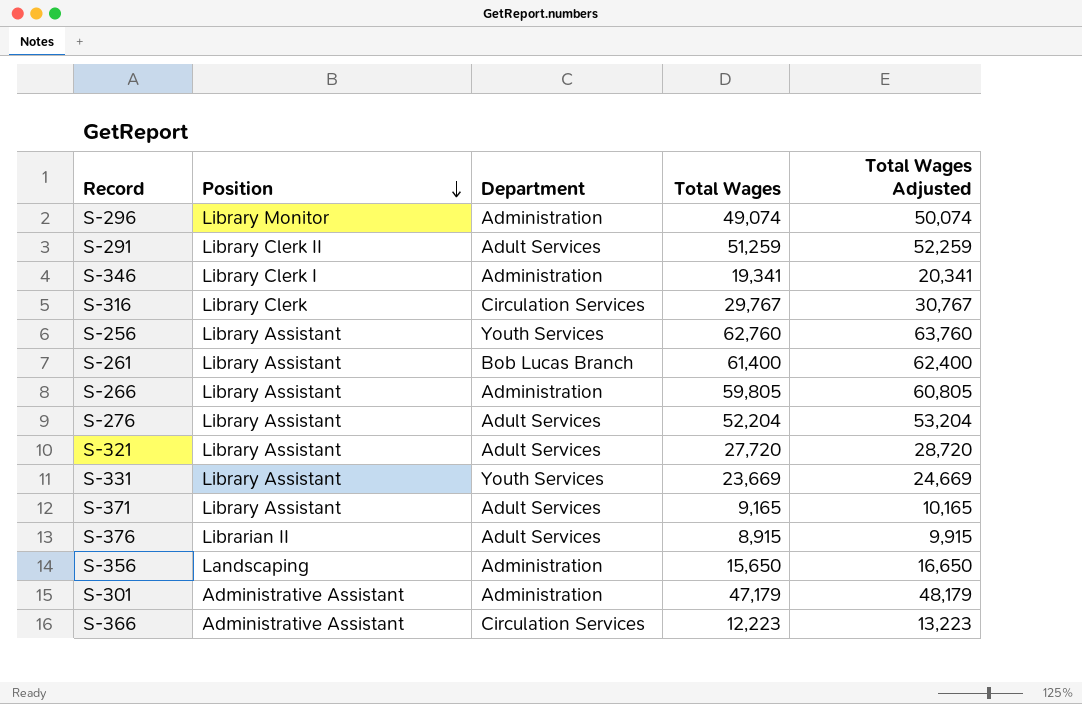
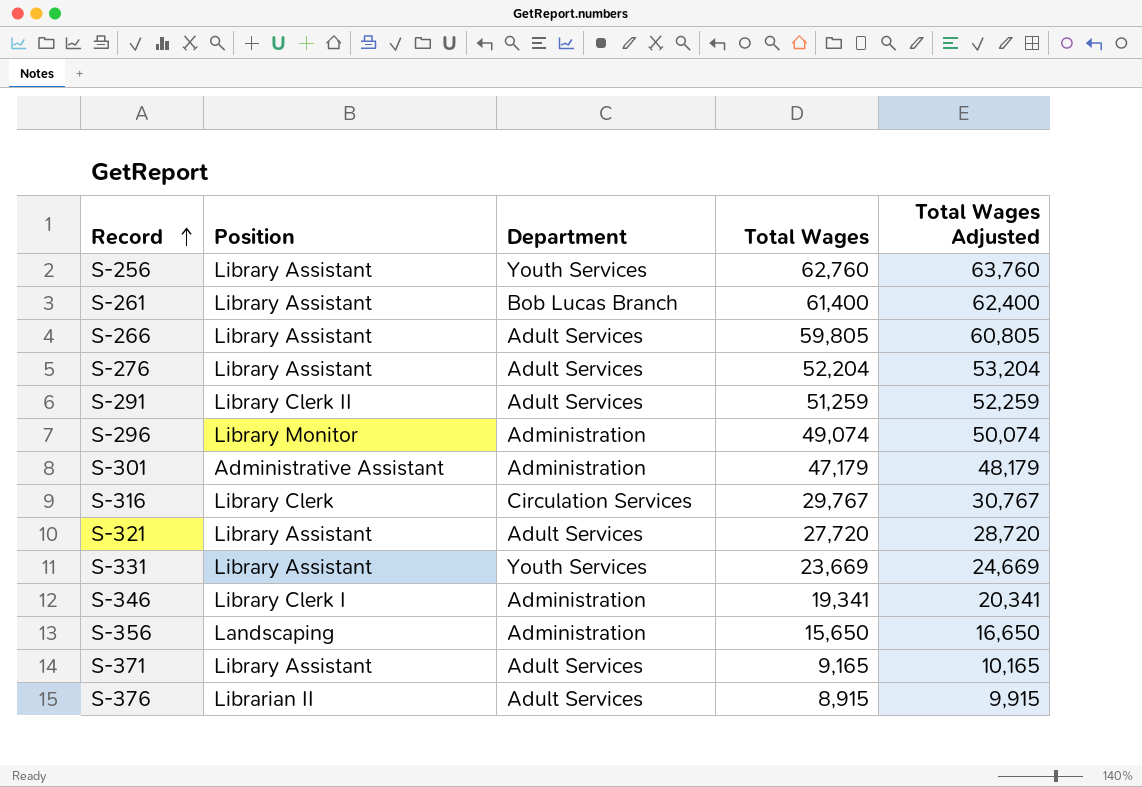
row order: Position descending -> Record ascending
row S-366: Administrative Assistant | Circulation Services | 12,223 | 13,223 -> none
S-266 | Department: Administration -> Adult Services

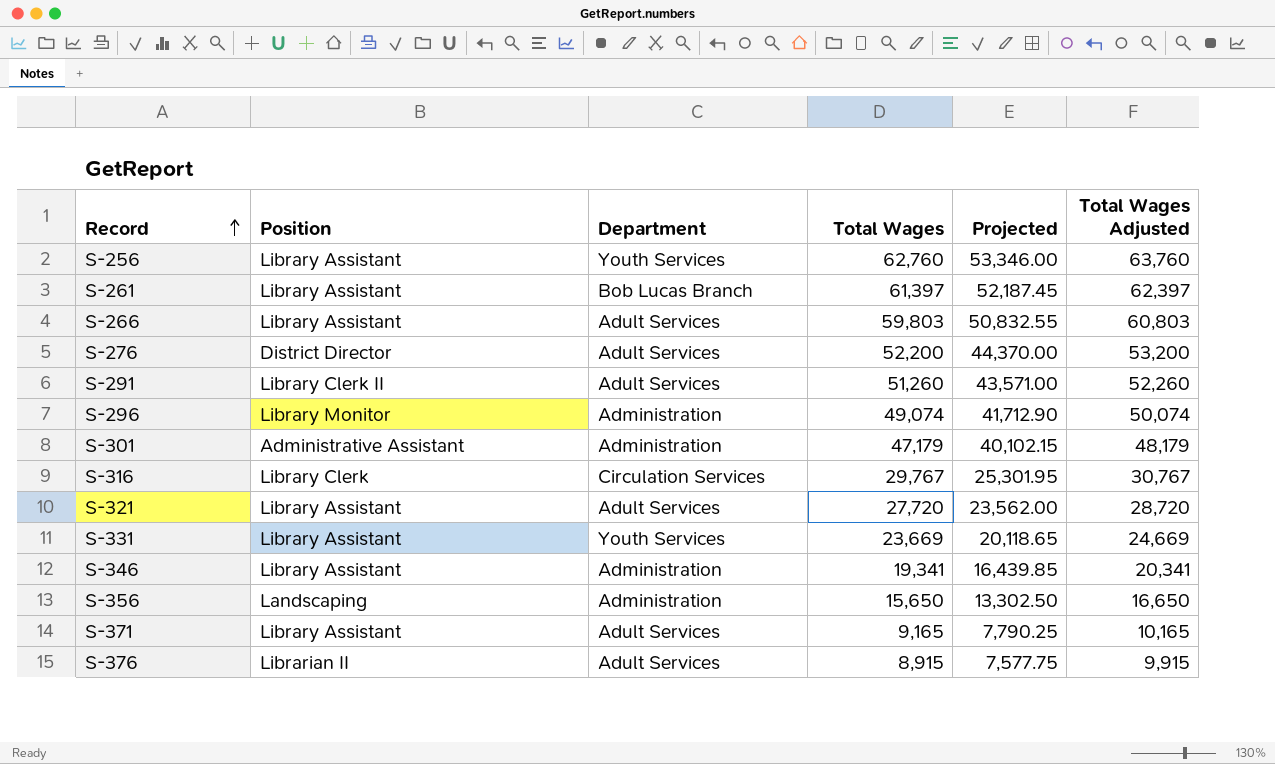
column Projected | formula: none -> [Total Wages] * 0.85
S-261 | Total Wages: 61,400 -> 61,397
S-261 | Total Wages Adjusted: 62,400 -> 62,397
S-266 | Total Wages: 59,805 -> 59,803
S-266 | Total Wages Adjusted: 60,805 -> 60,803
S-276 | Position: Library Assistant -> District Director
S-276 | Total Wages: 52,204 -> 52,200
S-276 | Total Wages Adjusted: 53,204 -> 53,200
S-291 | Total Wages: 51,259 -> 51,260
S-291 | Total Wages Adjusted: 52,259 -> 52,260
S-346 | Position: Library Clerk I -> Library Assistant

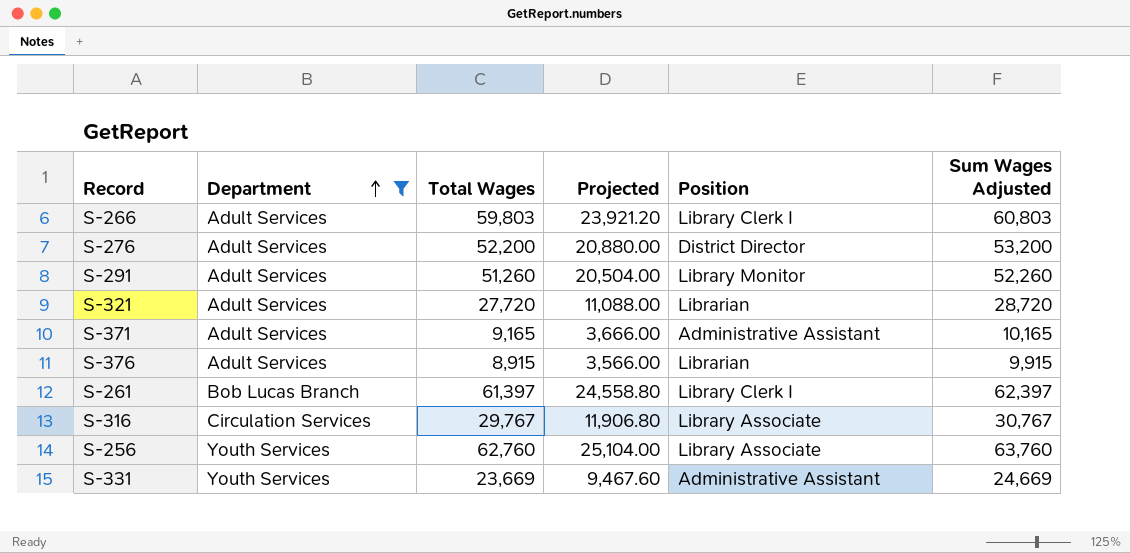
filter: none -> Department != Administration
row order: Record ascending -> Department ascending
column Projected | formula: [Total Wages] * 0.85 -> [Total Wages] * 0.4
column Position | position: 2 -> 5
column name: Total Wages Adjusted -> Sum Wages Adjusted
S-266 | Position: Library Assistant -> Library Clerk I
S-291 | Position: Library Clerk II -> Library Monitor
S-321 | Position: Library Assistant -> Librarian
S-371 | Position: Library Assistant -> Administrative Assistant
S-376 | Position: Librarian II -> Librarian
S-261 | Position: Library Assistant -> Library Clerk I
S-316 | Position: Library Clerk -> Library Associate
S-256 | Position: Library Assistant -> Library Associate
S-331 | Position: Library Assistant -> Administrative Assistant

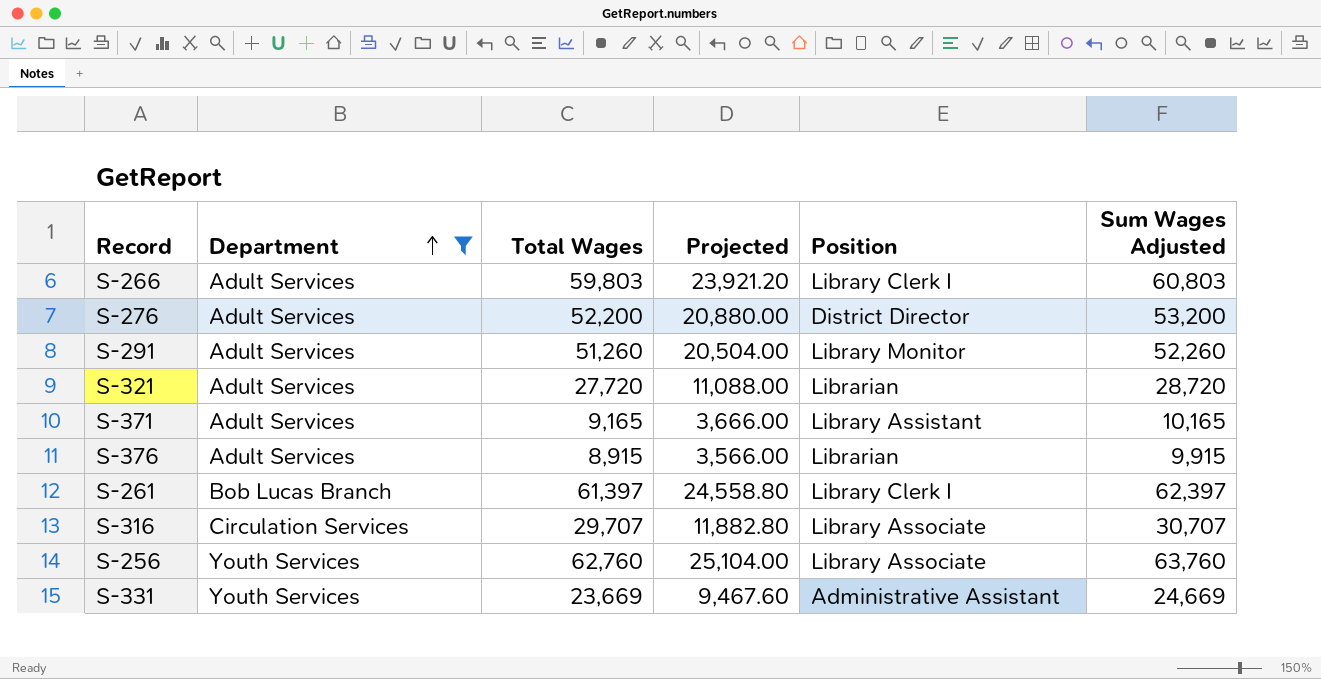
S-371 | Position: Administrative Assistant -> Library Assistant
S-316 | Total Wages: 29,767 -> 29,707
S-316 | Projected: 11,906.80 -> 11,882.80
S-316 | Sum Wages Adjusted: 30,767 -> 30,707

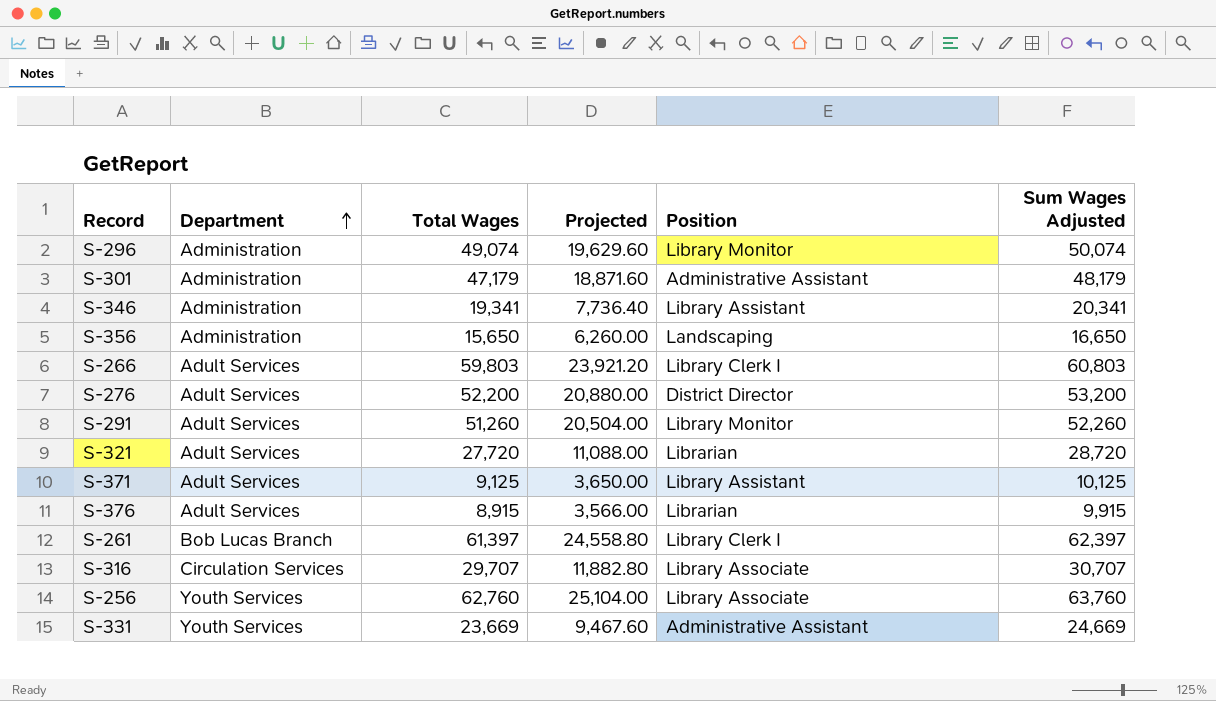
filter: Department != Administration -> none
S-371 | Total Wages: 9,165 -> 9,125
S-371 | Projected: 3,666.00 -> 3,650.00
S-371 | Sum Wages Adjusted: 10,165 -> 10,125

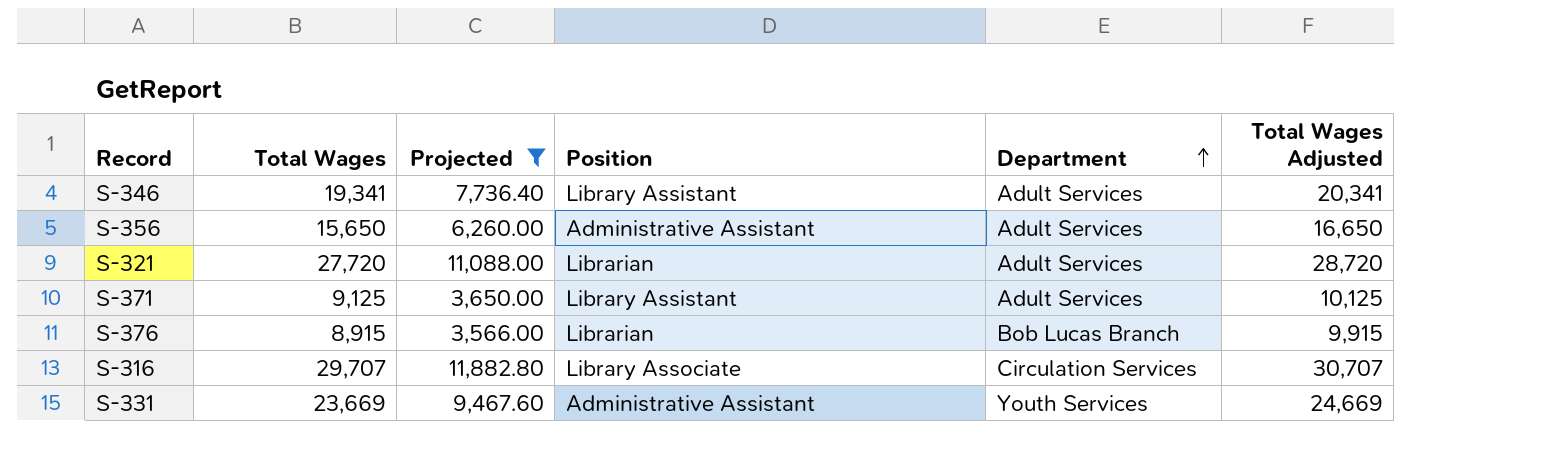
filter: none -> Projected <= 11,882.80
column Department | position: 2 -> 5
column name: Sum Wages Adjusted -> Total Wages Adjusted
S-346 | Department: Administration -> Adult Services
S-356 | Position: Landscaping -> Administrative Assistant
S-356 | Department: Administration -> Adult Services
S-376 | Department: Adult Services -> Bob Lucas Branch

